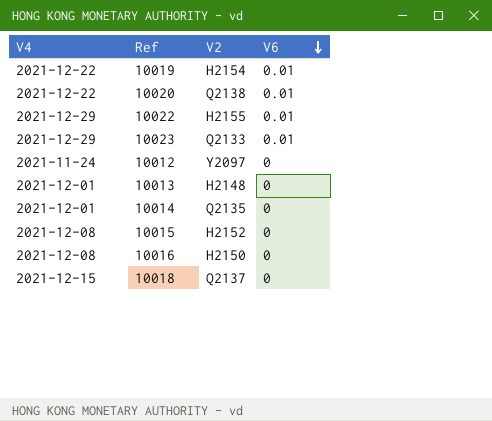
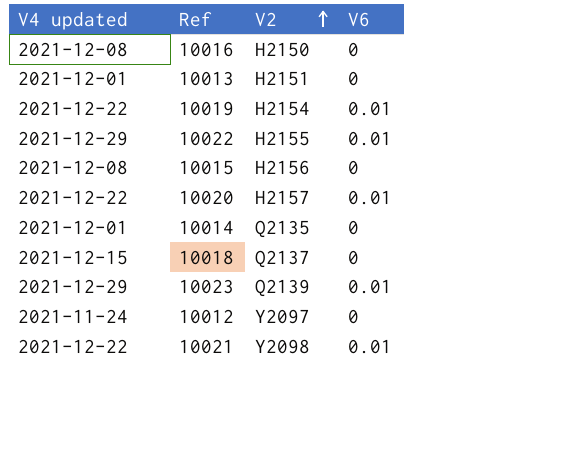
row order: V6 descending -> V2 ascending
column name: V4 -> V4 updated
10013 | V2: H2148 -> H2151
10015 | V2: H2152 -> H2156
10020 | V2: Q2138 -> H2157
10023 | V2: Q2133 -> Q2139
row 10021: none -> 2021-12-22 | Y2098 | 0.01

